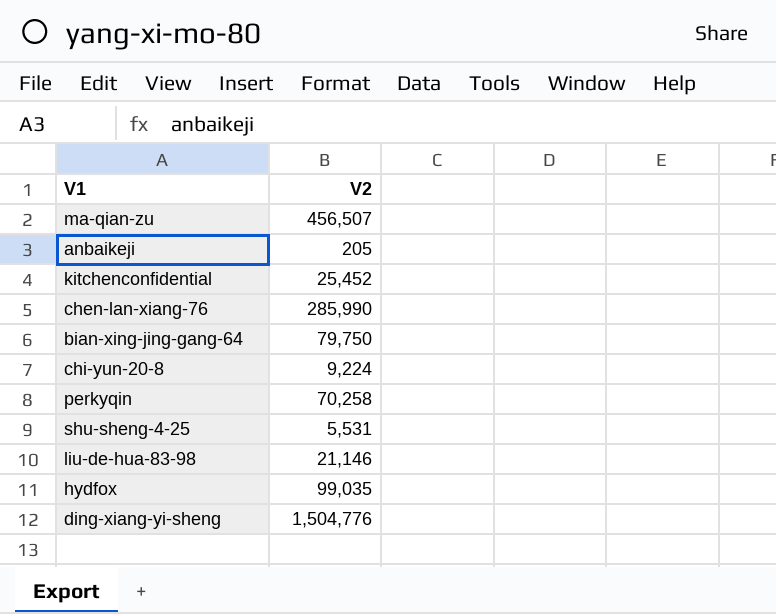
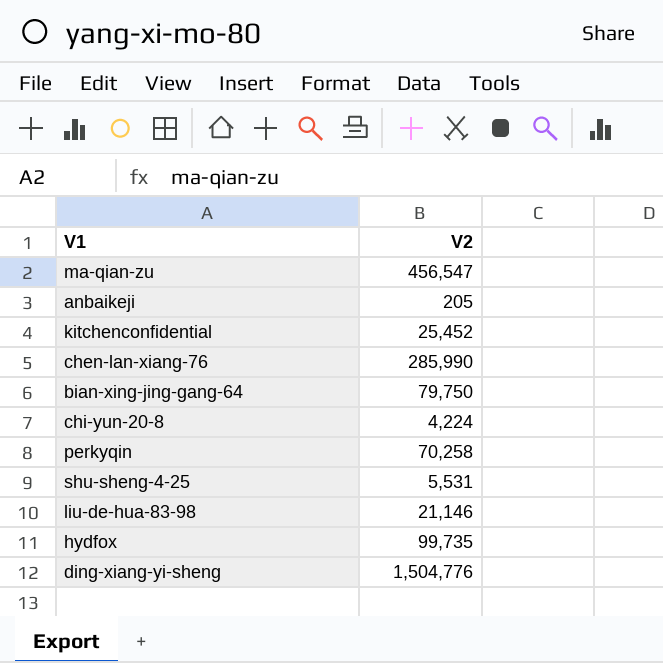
ma-qian-zu | V2: 456,507 -> 456,547
chi-yun-20-8 | V2: 9,224 -> 4,224
hydfox | V2: 99,035 -> 99,735

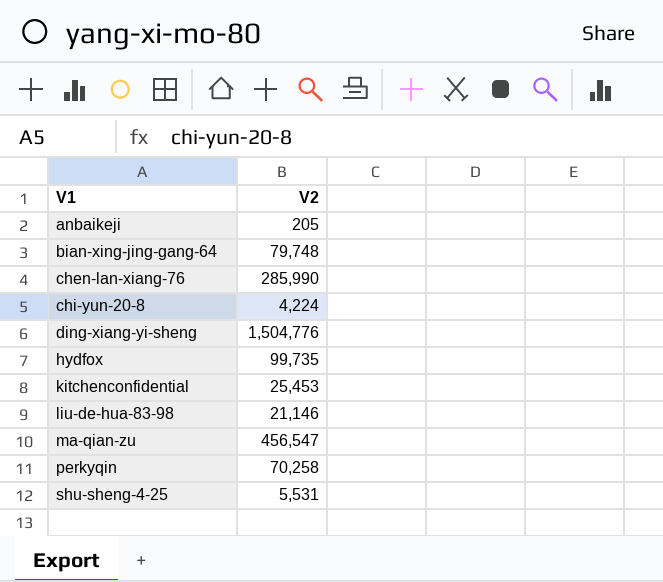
row order: none -> V1 ascending
bian-xing-jing-gang-64 | V2: 79,750 -> 79,748
kitchenconfidential | V2: 25,452 -> 25,453

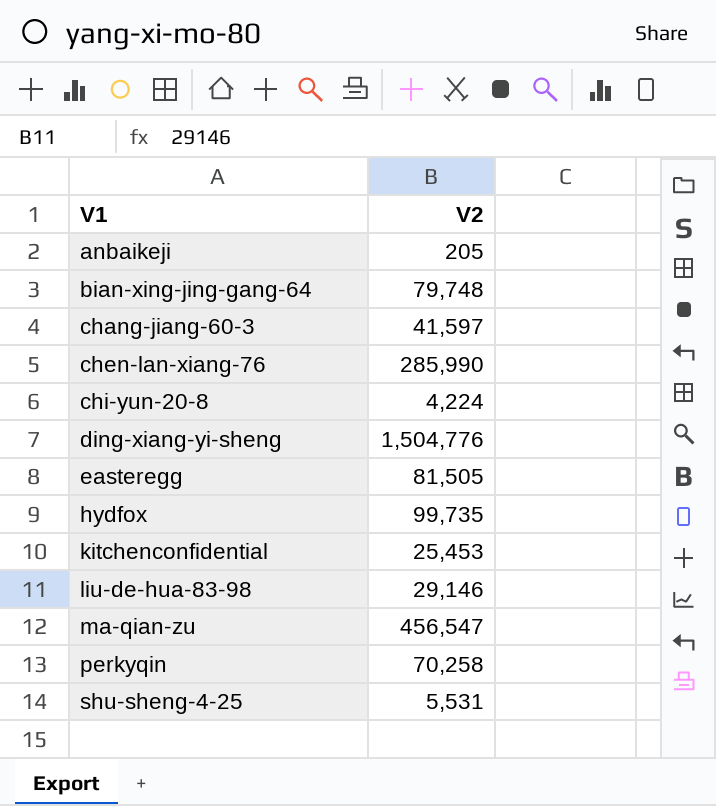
row chang-jiang-60-3: none -> 41,597
row easteregg: none -> 81,505
liu-de-hua-83-98 | V2: 21,146 -> 29,146

